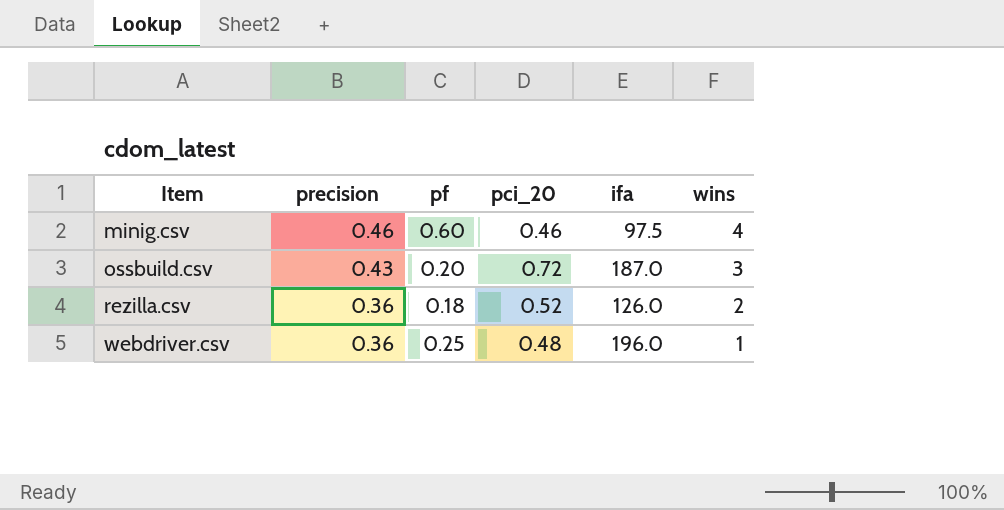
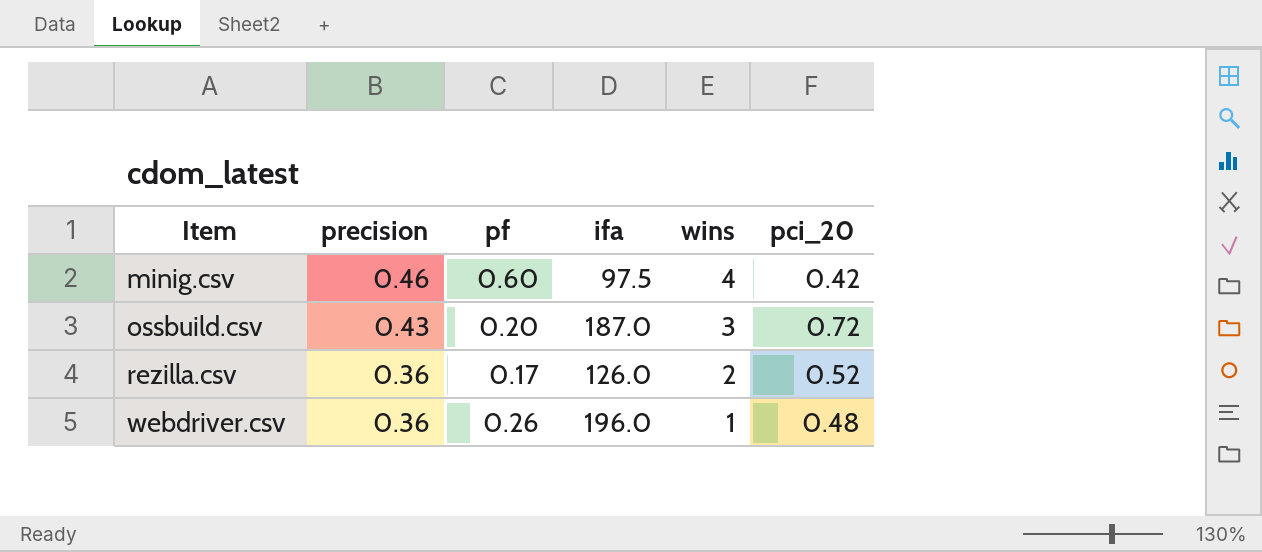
column pci_20 | position: 4 -> 6
minig.csv | pci_20: 0.46 -> 0.42
rezilla.csv | pf: 0.18 -> 0.17
webdriver.csv | pf: 0.25 -> 0.26

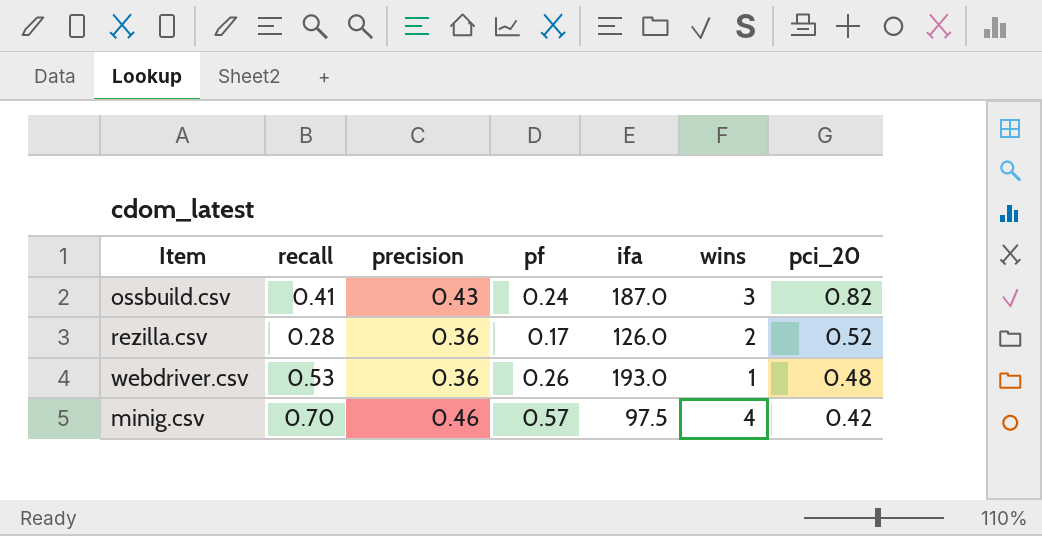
row order: Item ascending -> pci_20 descending
column recall | position: none -> 2
ossbuild.csv | pf: 0.20 -> 0.24
ossbuild.csv | pci_20: 0.72 -> 0.82
webdriver.csv | ifa: 196.0 -> 193.0
minig.csv | pf: 0.60 -> 0.57

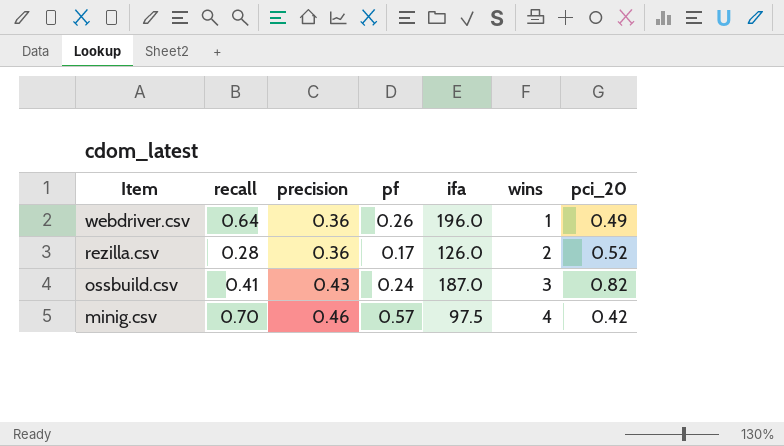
row order: pci_20 descending -> Item descending
webdriver.csv | recall: 0.53 -> 0.64
webdriver.csv | ifa: 193.0 -> 196.0
webdriver.csv | pci_20: 0.48 -> 0.49

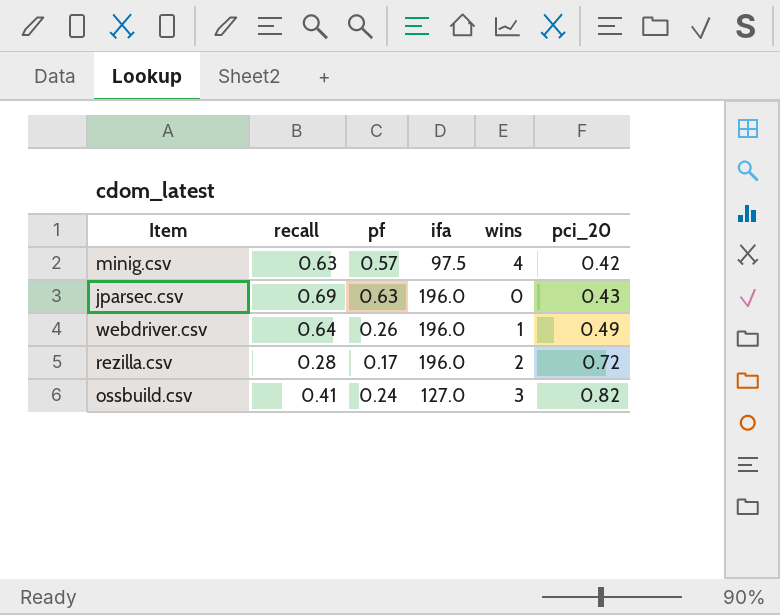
row order: Item descending -> pci_20 ascending
column precision | position: 3 -> none
minig.csv | recall: 0.70 -> 0.63
row jparsec.csv: none -> 0.69 | 0.63 | 196.0 | 0 | 0.43
rezilla.csv | ifa: 126.0 -> 196.0
rezilla.csv | pci_20: 0.52 -> 0.72
ossbuild.csv | ifa: 187.0 -> 127.0

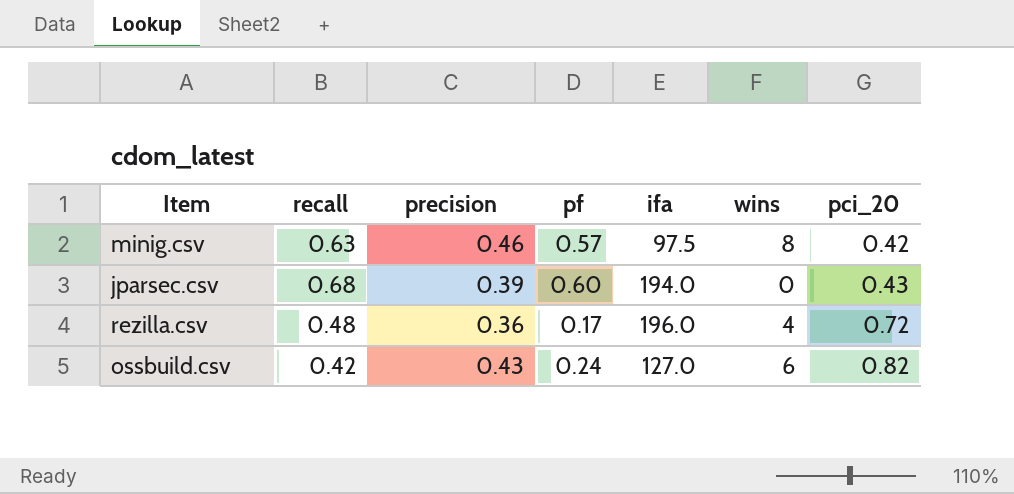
column precision | position: none -> 3
row webdriver.csv: 0.64 | 0.26 | 196.0 | 1 | 0.49 -> none
minig.csv | wins: 4 -> 8
jparsec.csv | recall: 0.69 -> 0.68
jparsec.csv | pf: 0.63 -> 0.60
jparsec.csv | ifa: 196.0 -> 194.0
rezilla.csv | recall: 0.28 -> 0.48
rezilla.csv | wins: 2 -> 4
ossbuild.csv | recall: 0.41 -> 0.42
ossbuild.csv | wins: 3 -> 6

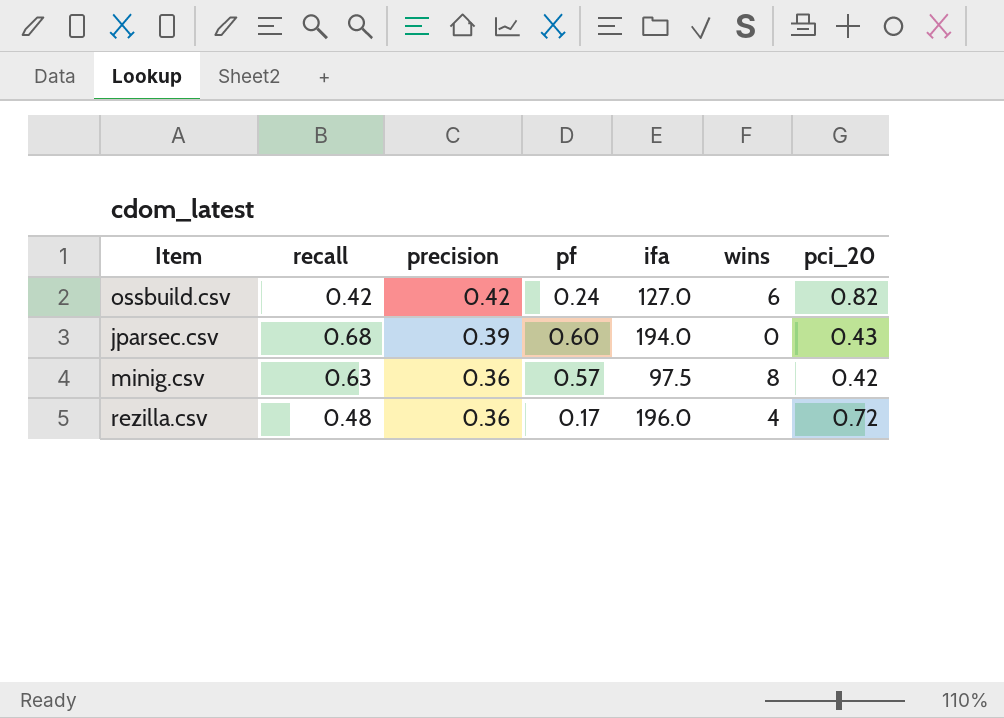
row order: pci_20 ascending -> precision descending
ossbuild.csv | precision: 0.43 -> 0.42
minig.csv | precision: 0.46 -> 0.36

